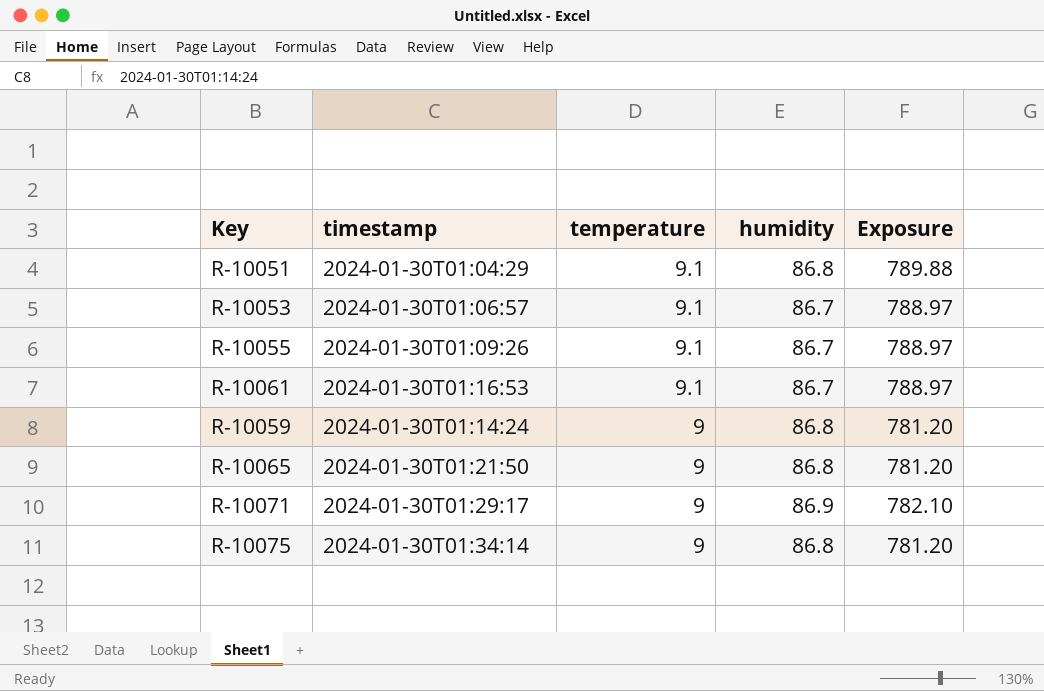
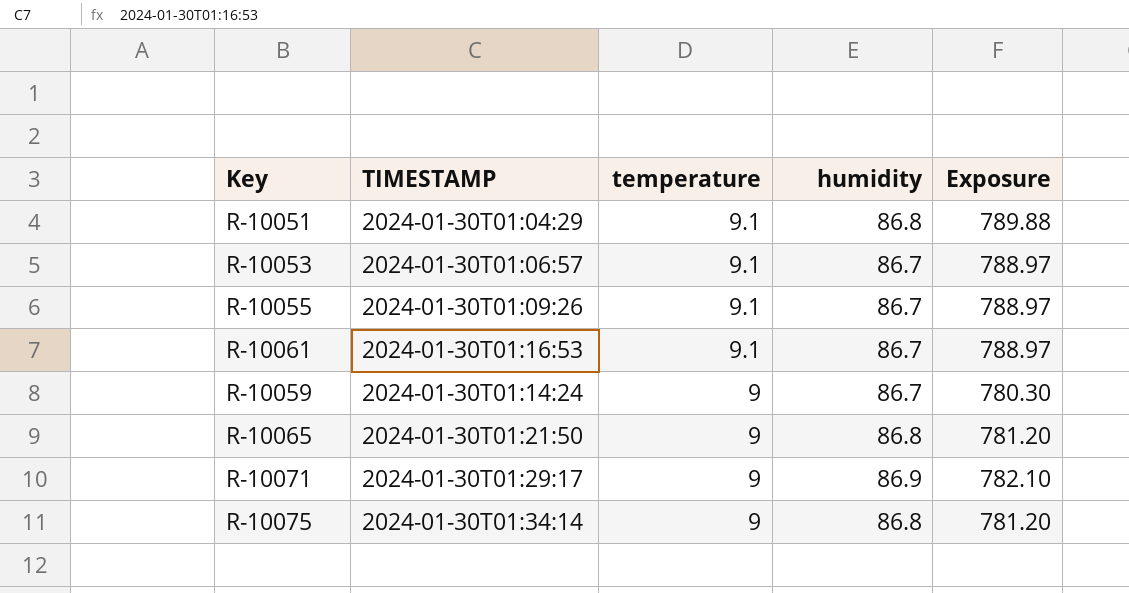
column name: timestamp -> TIMESTAMP
R-10059 | humidity: 86.8 -> 86.7
R-10059 | Exposure: 781.20 -> 780.30

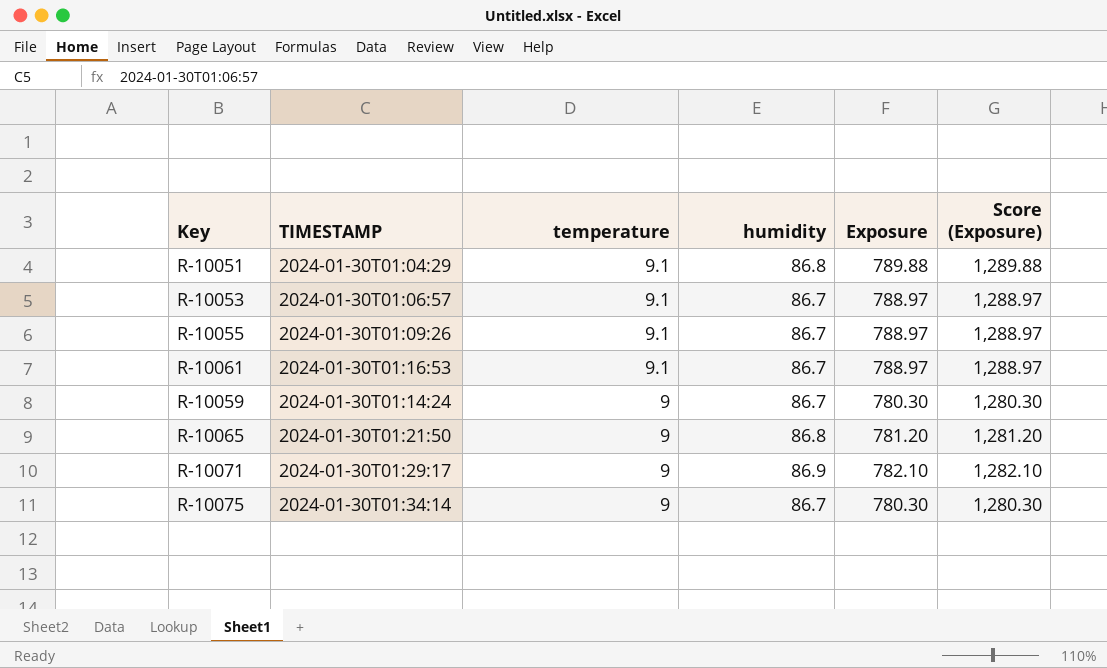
column Score (Exposure) | formula: none -> [Exposure] + 500
R-10075 | humidity: 86.8 -> 86.7
R-10075 | Exposure: 781.20 -> 780.30

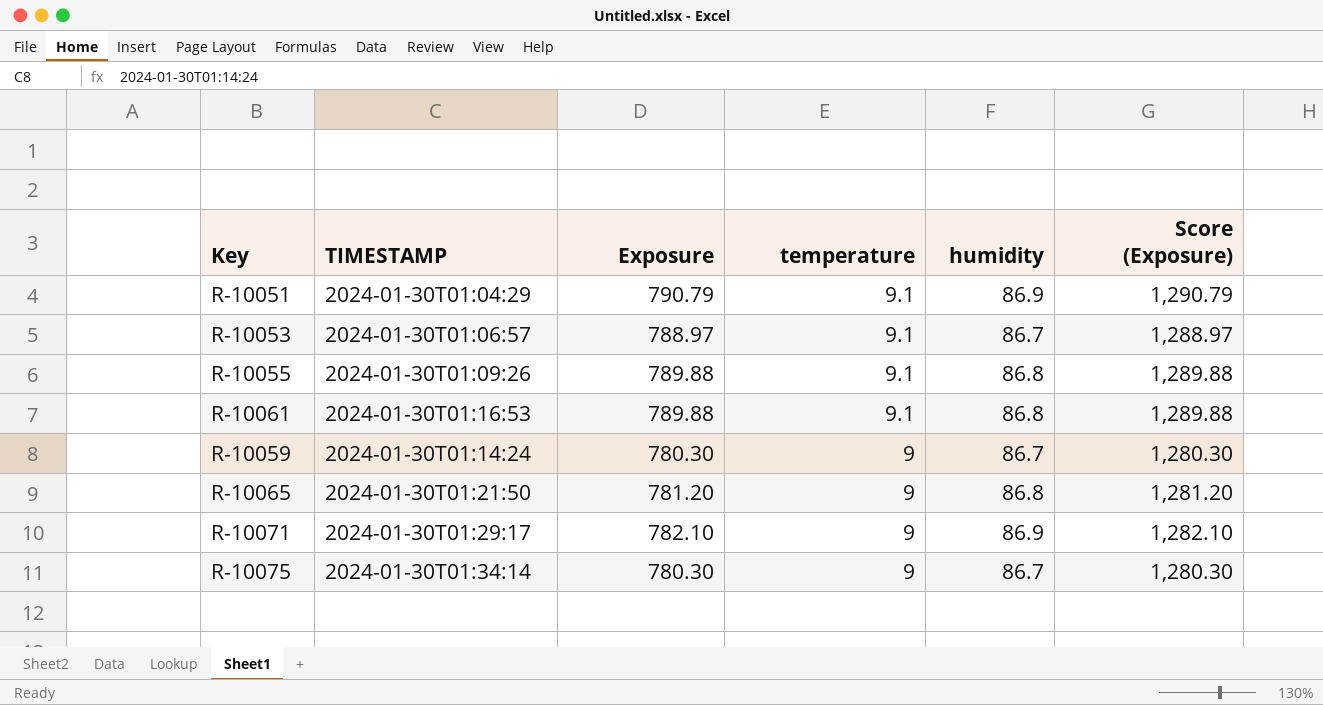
column Exposure | position: 5 -> 3
R-10051 | Exposure: 789.88 -> 790.79
R-10051 | humidity: 86.8 -> 86.9
R-10051 | Score (Exposure): 1,289.88 -> 1,290.79
R-10055 | Exposure: 788.97 -> 789.88
R-10055 | humidity: 86.7 -> 86.8
R-10055 | Score (Exposure): 1,288.97 -> 1,289.88
R-10061 | Exposure: 788.97 -> 789.88
R-10061 | humidity: 86.7 -> 86.8
R-10061 | Score (Exposure): 1,288.97 -> 1,289.88

